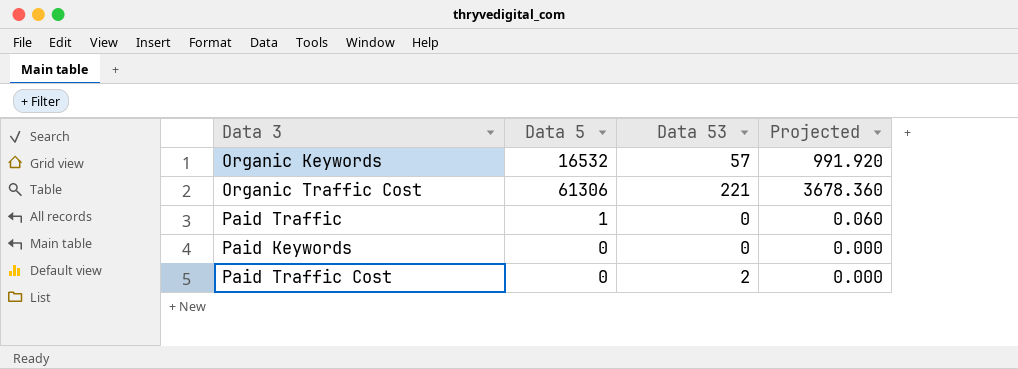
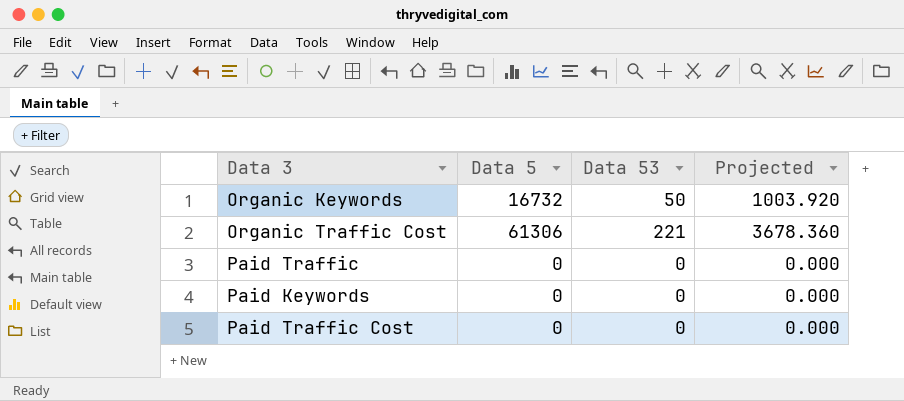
Organic Keywords | Data 5: 16532 -> 16732
Organic Keywords | Data 53: 57 -> 50
Organic Keywords | Projected: 991.920 -> 1003.920
Paid Traffic | Data 5: 1 -> 0
Paid Traffic | Projected: 0.060 -> 0.000
Paid Traffic Cost | Data 53: 2 -> 0

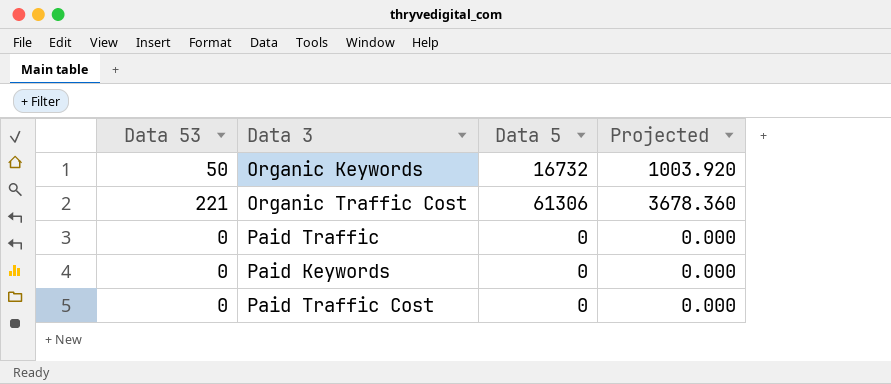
column Data 53 | position: 3 -> 1

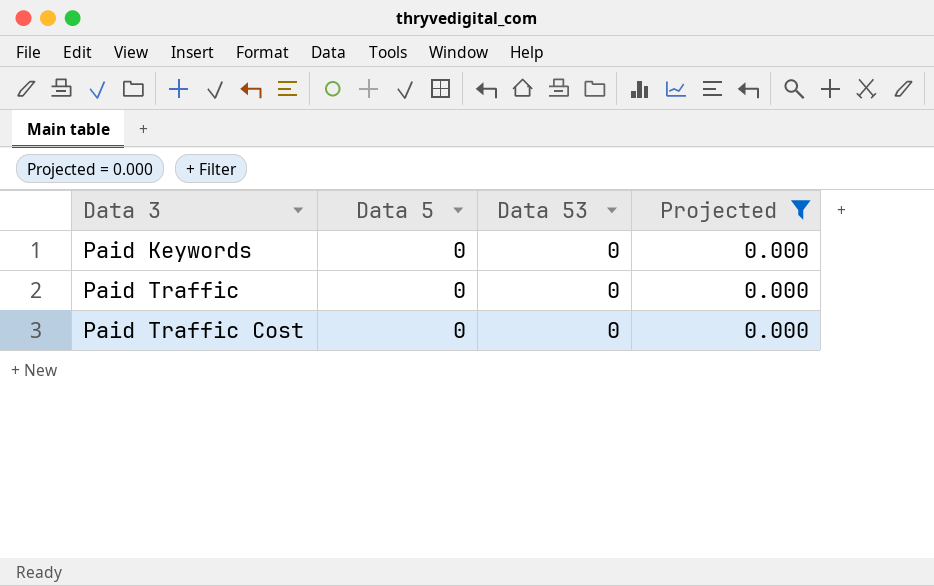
filter: none -> Projected = 0.000
row order: none -> Data 3 ascending
column Data 53 | position: 1 -> 3

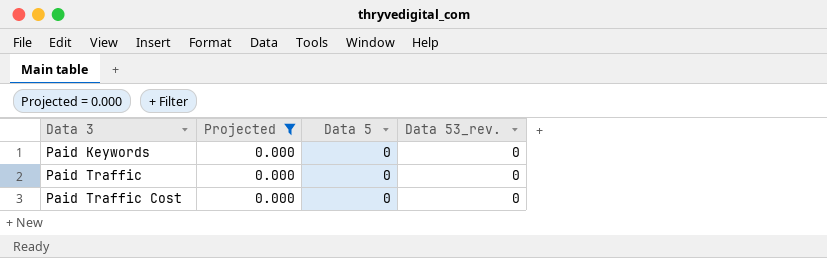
column Projected | position: 4 -> 2
column name: Data 53 -> Data 53_rev.

